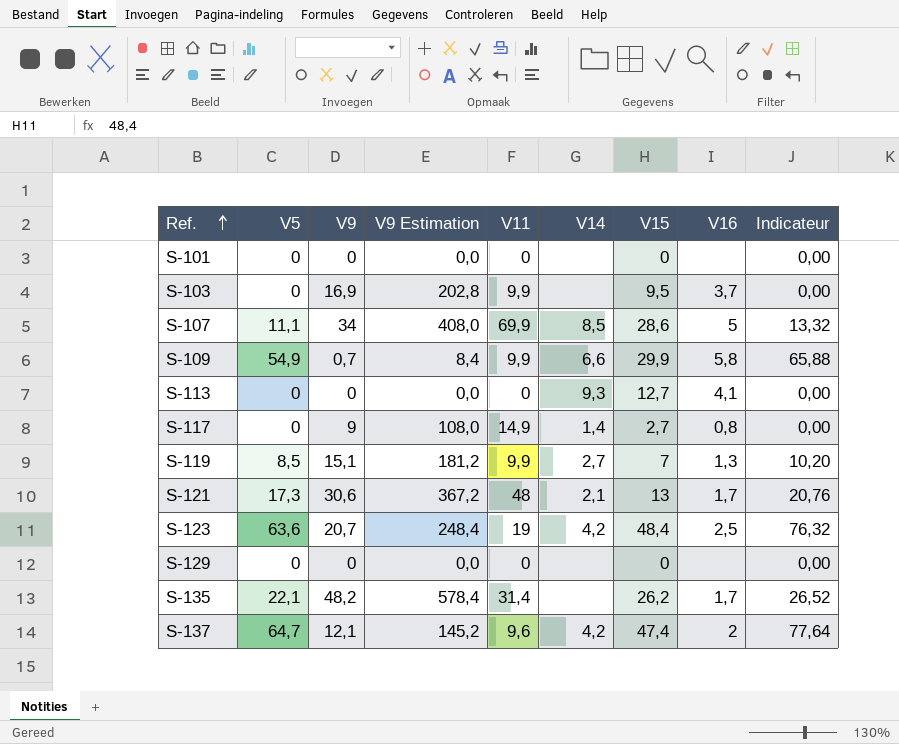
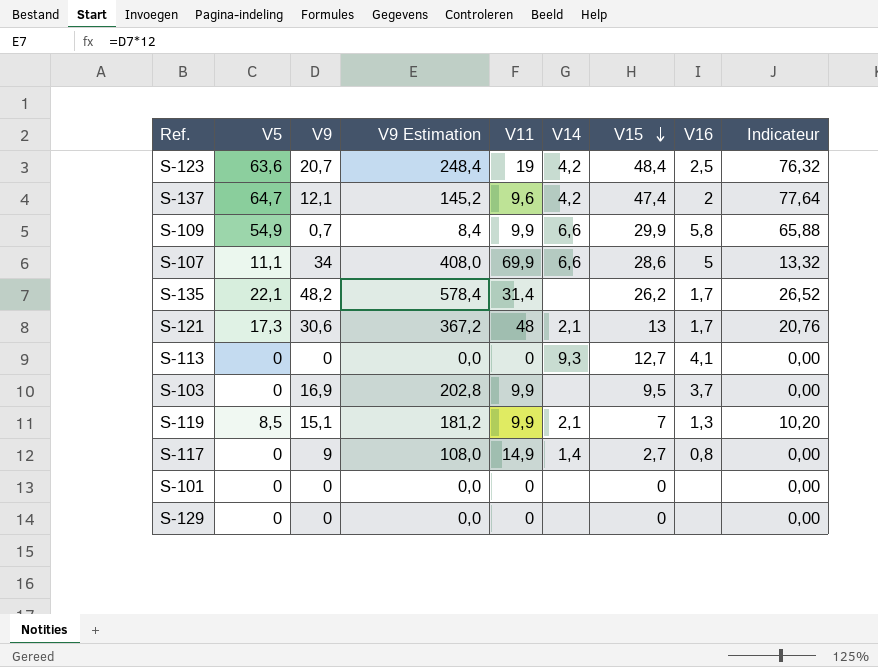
row order: Ref. ascending -> V15 descending
S-107 | V14: 8,5 -> 6,6
S-119 | V14: 2,7 -> 2,1

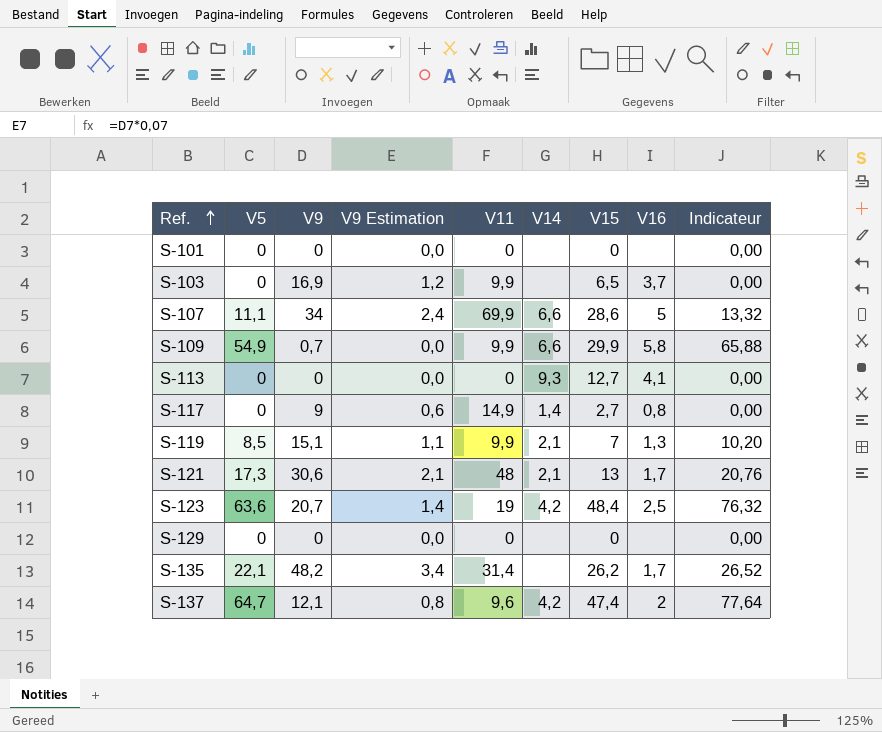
row order: V15 descending -> Ref. ascending
column V9 Estimation | formula: [V9] * 12 -> [V9] * 0,07
S-103 | V15: 9,5 -> 6,5

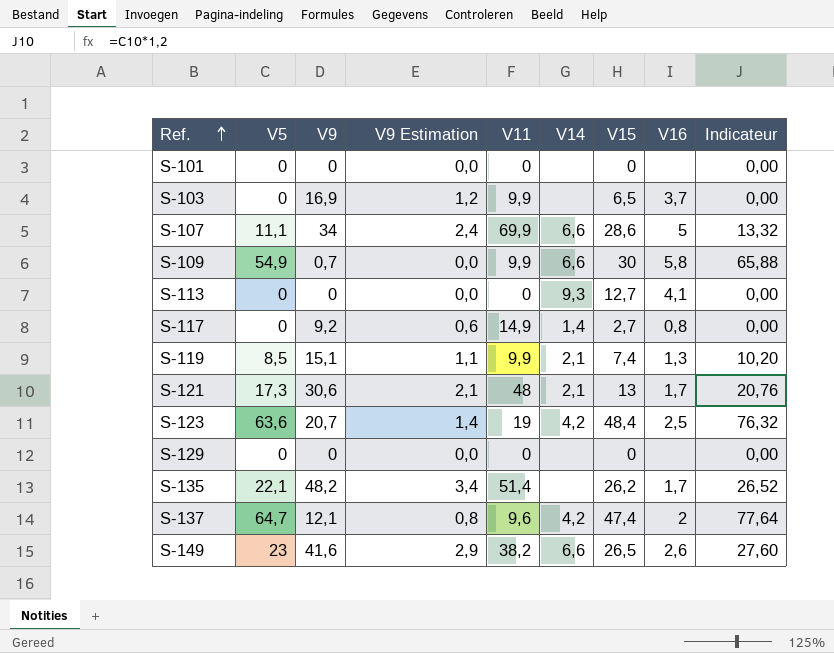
S-109 | V15: 29,9 -> 30
S-117 | V9: 9 -> 9,2
S-119 | V15: 7 -> 7,4
S-135 | V11: 31,4 -> 51,4
row S-149: none -> 23 | 41,6 | 2,9 | 38,2 | 6,6 | 26,5 | 2,6 | 27,60

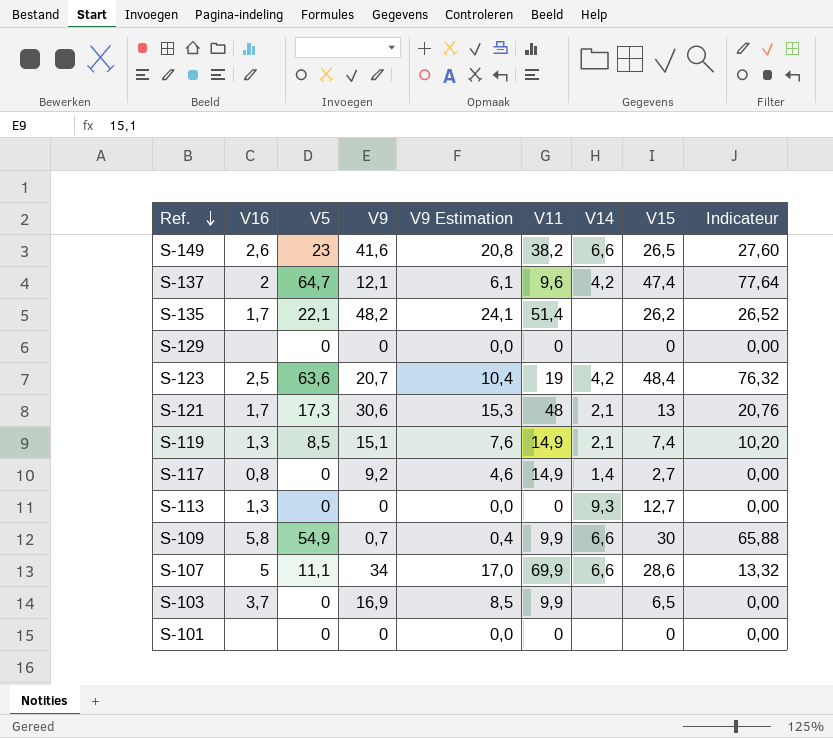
row order: Ref. ascending -> Ref. descending
column V16 | position: 8 -> 2
column V9 Estimation | formula: [V9] * 0,07 -> [V9] * 0,5
S-119 | V11: 9,9 -> 14,9
S-113 | V16: 4,1 -> 1,3

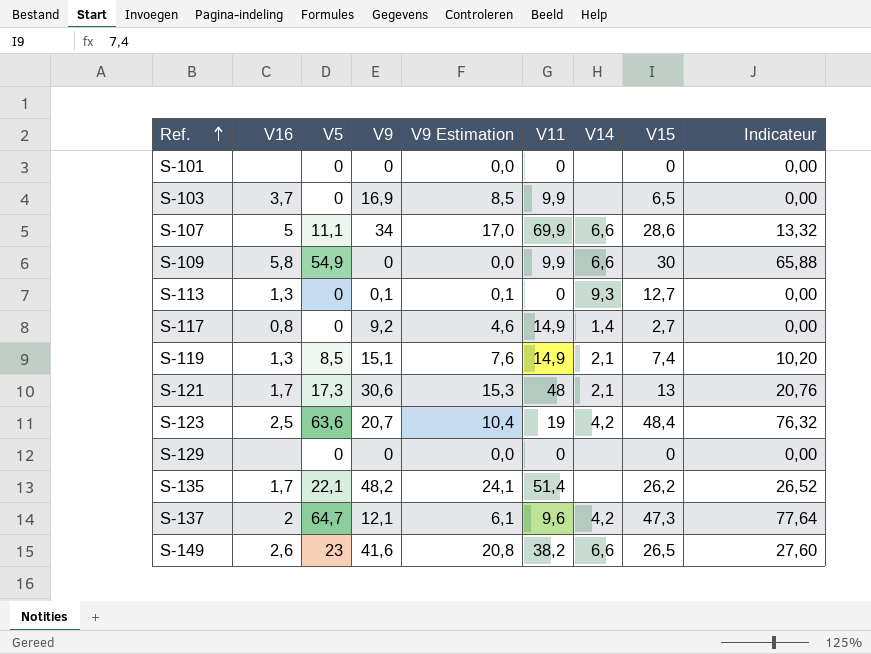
row order: Ref. descending -> Ref. ascending
S-109 | V9: 0,7 -> 0
S-109 | V9 Estimation: 0,4 -> 0,0
S-113 | V9: 0 -> 0,1
S-113 | V9 Estimation: 0,0 -> 0,1
S-137 | V15: 47,4 -> 47,3

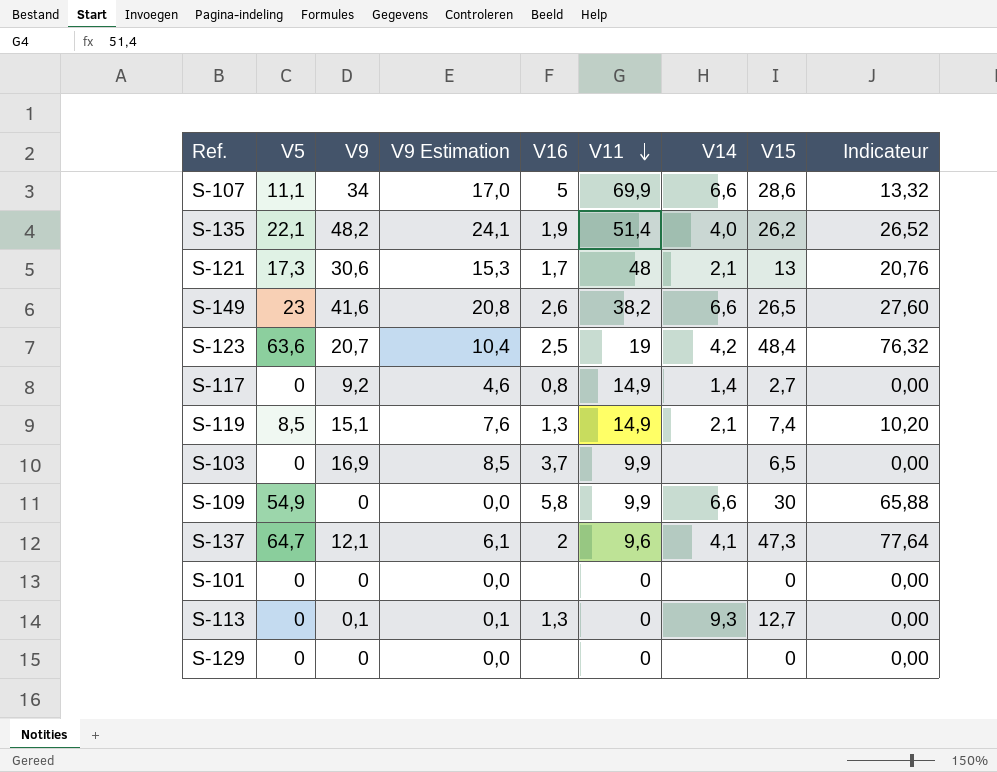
row order: Ref. ascending -> V11 descending
column V16 | position: 2 -> 5
S-135 | V16: 1,7 -> 1,9
S-135 | V14: none -> 4,0
S-137 | V14: 4,2 -> 4,1

